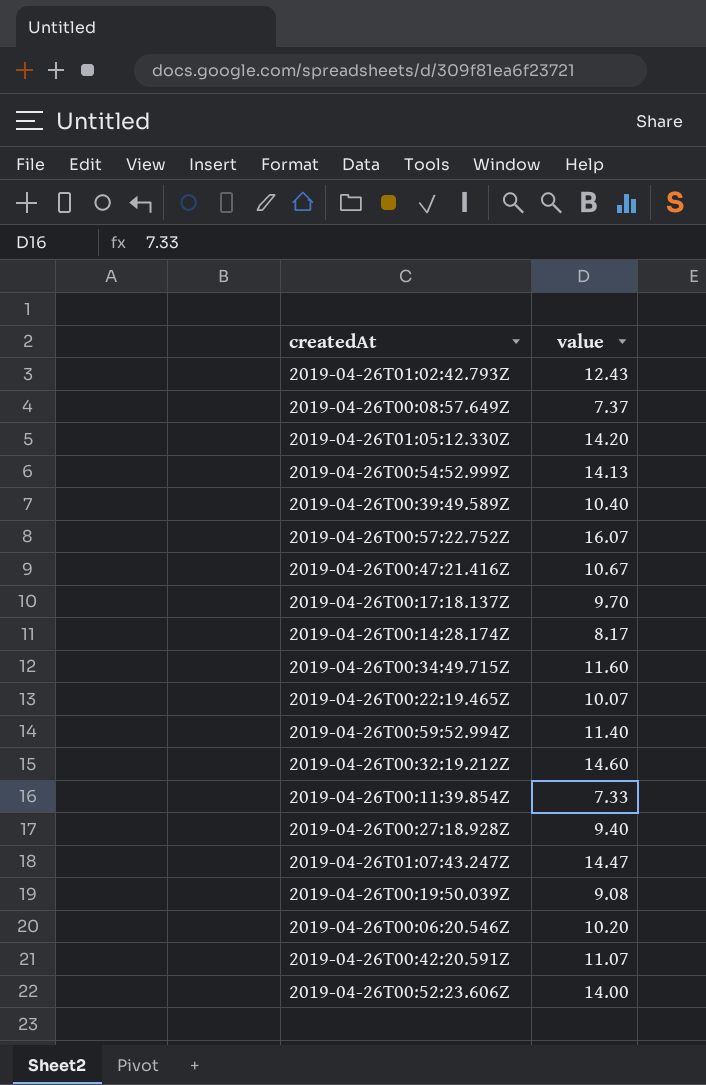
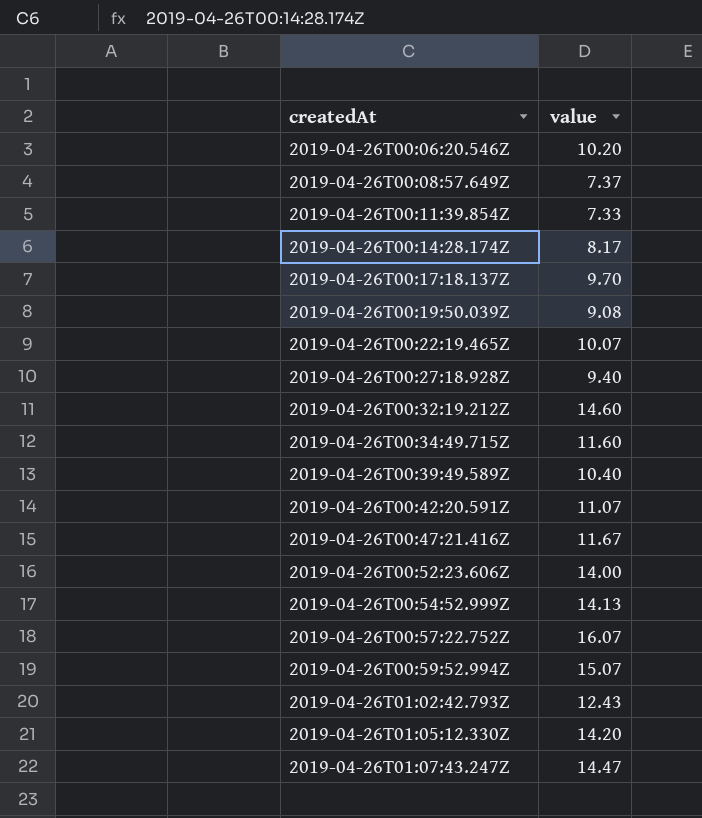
row order: none -> createdAt ascending
2019-04-26T00:47:21.416Z | value: 10.67 -> 11.67
2019-04-26T00:59:52.994Z | value: 11.40 -> 15.07

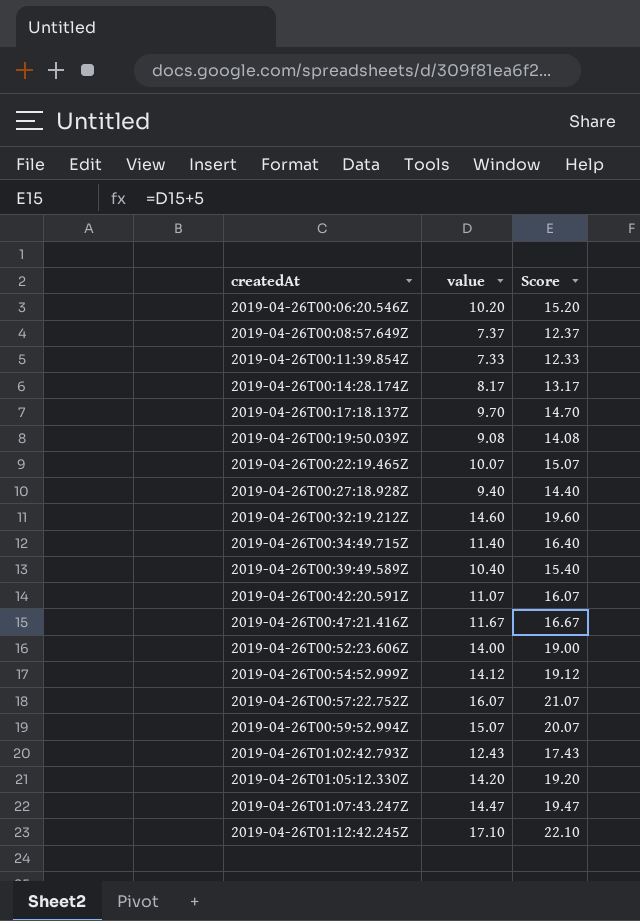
column Score | formula: none -> [value] + 5
2019-04-26T00:34:49.715Z | value: 11.60 -> 11.40
2019-04-26T00:54:52.999Z | value: 14.13 -> 14.12
row 2019-04-26T01:12:42.245Z: none -> 17.10 | 22.10

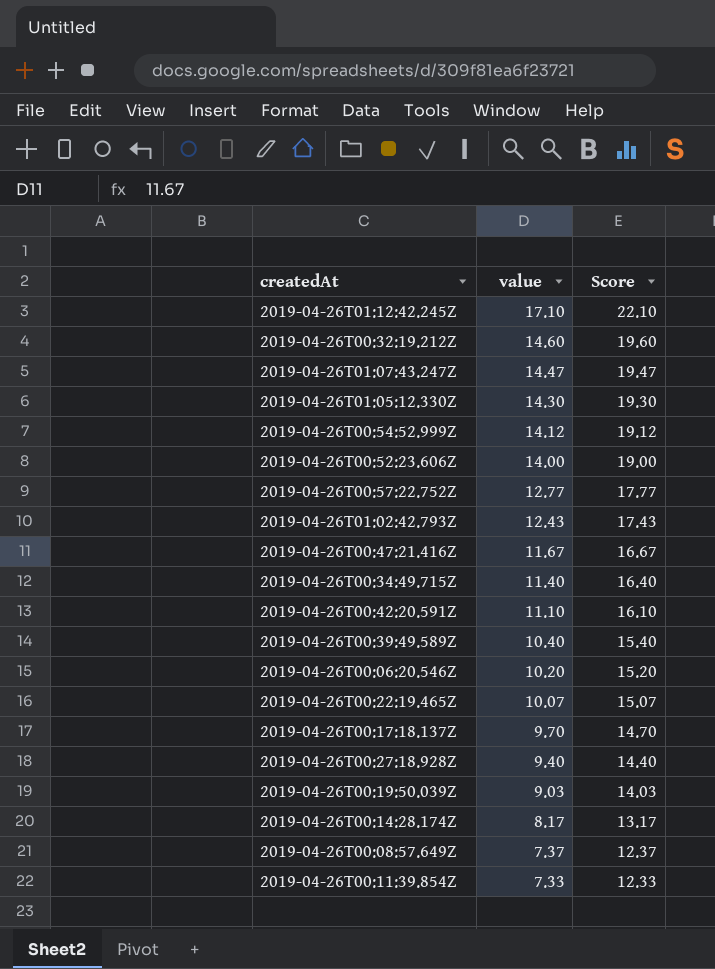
row order: createdAt ascending -> value descending
row 2019-04-26T00:59:52.994Z: 15.07 | 20.07 -> none
2019-04-26T01:05:12.330Z | value: 14.20 -> 14.30
2019-04-26T01:05:12.330Z | Score: 19.20 -> 19.30
2019-04-26T00:57:22.752Z | value: 16.07 -> 12.77
2019-04-26T00:57:22.752Z | Score: 21.07 -> 17.77
2019-04-26T00:42:20.591Z | value: 11.07 -> 11.10
2019-04-26T00:42:20.591Z | Score: 16.07 -> 16.10
2019-04-26T00:19:50.039Z | value: 9.08 -> 9.03
2019-04-26T00:19:50.039Z | Score: 14.08 -> 14.03

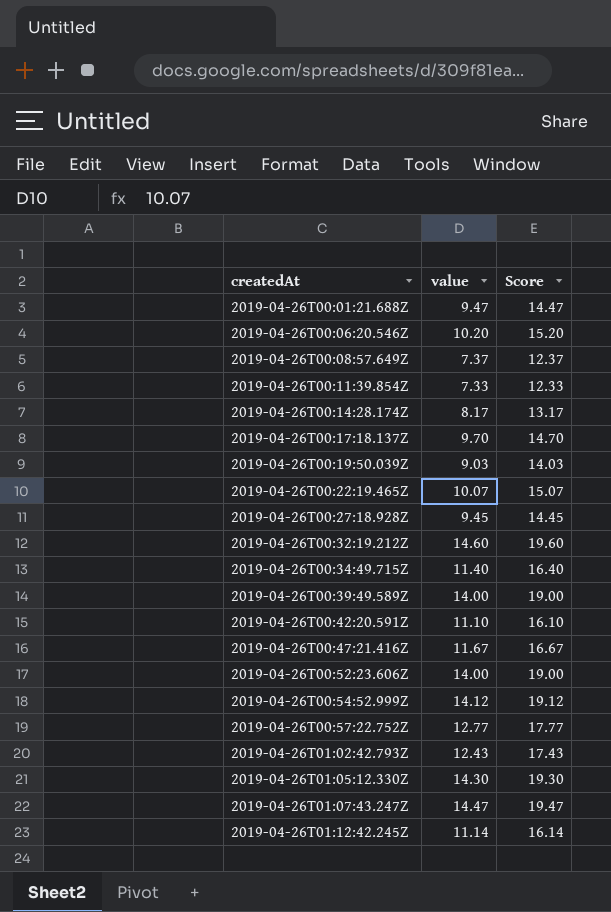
row order: value descending -> createdAt ascending
row 2019-04-26T00:01:21.688Z: none -> 9.47 | 14.47
2019-04-26T00:27:18.928Z | value: 9.40 -> 9.45
2019-04-26T00:27:18.928Z | Score: 14.40 -> 14.45
2019-04-26T00:39:49.589Z | value: 10.40 -> 14.00
2019-04-26T00:39:49.589Z | Score: 15.40 -> 19.00
2019-04-26T01:12:42.245Z | value: 17.10 -> 11.14
2019-04-26T01:12:42.245Z | Score: 22.10 -> 16.14

